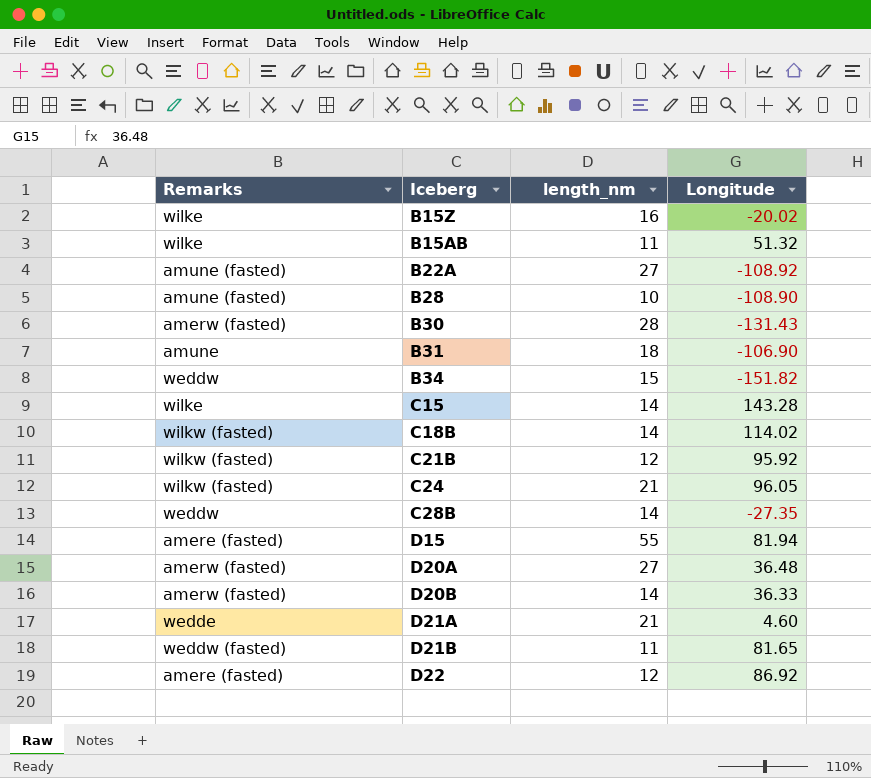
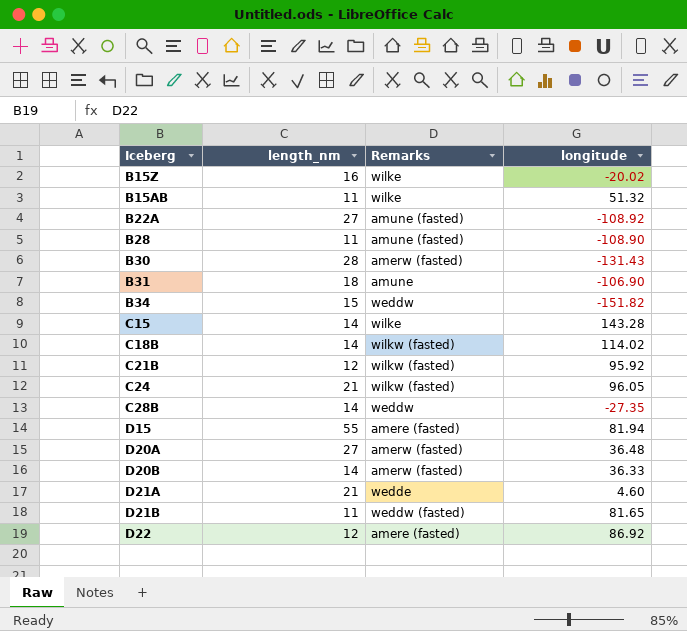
column Remarks | position: 1 -> 3
column name: Longitude -> longitude
B28 | length_nm: 10 -> 11

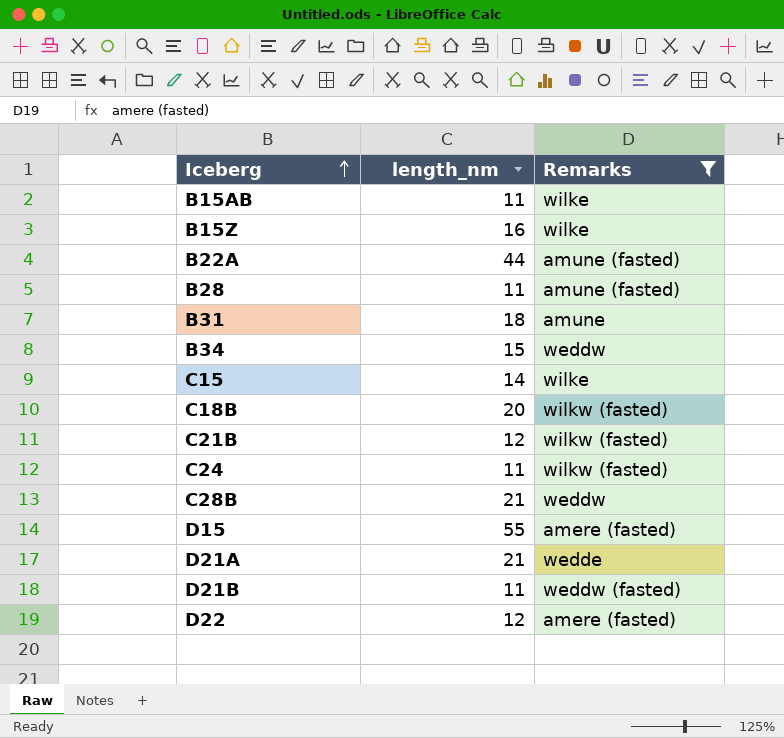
filter: none -> Remarks != amerw (fasted)
row order: none -> Iceberg ascending
column longitude | position: 4 -> none
B22A | length_nm: 27 -> 44
C18B | length_nm: 14 -> 20
C24 | length_nm: 21 -> 11
C28B | length_nm: 14 -> 21

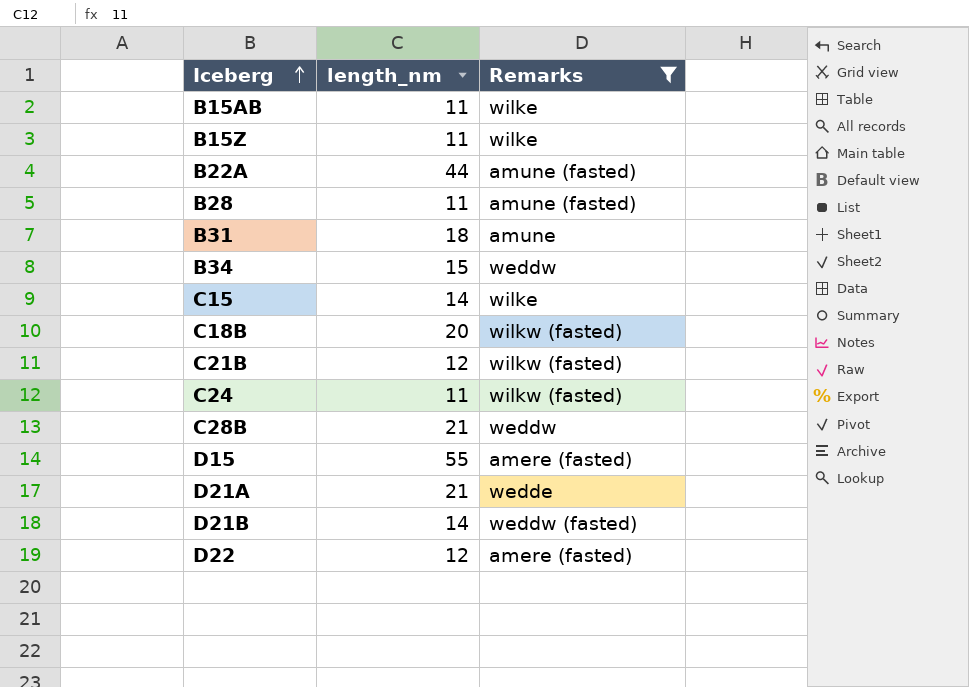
B15Z | length_nm: 16 -> 11
D21B | length_nm: 11 -> 14

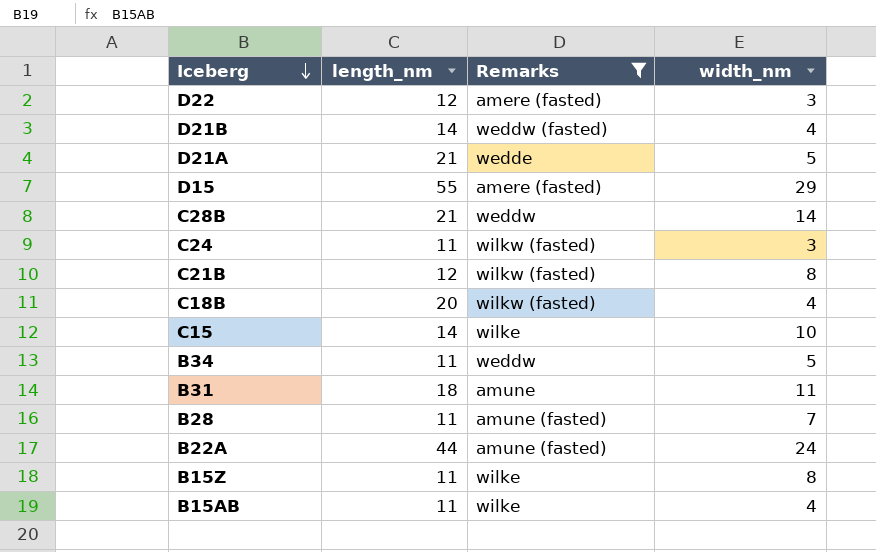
row order: Iceberg ascending -> Iceberg descending
column width_nm | position: none -> 4
B34 | length_nm: 15 -> 11

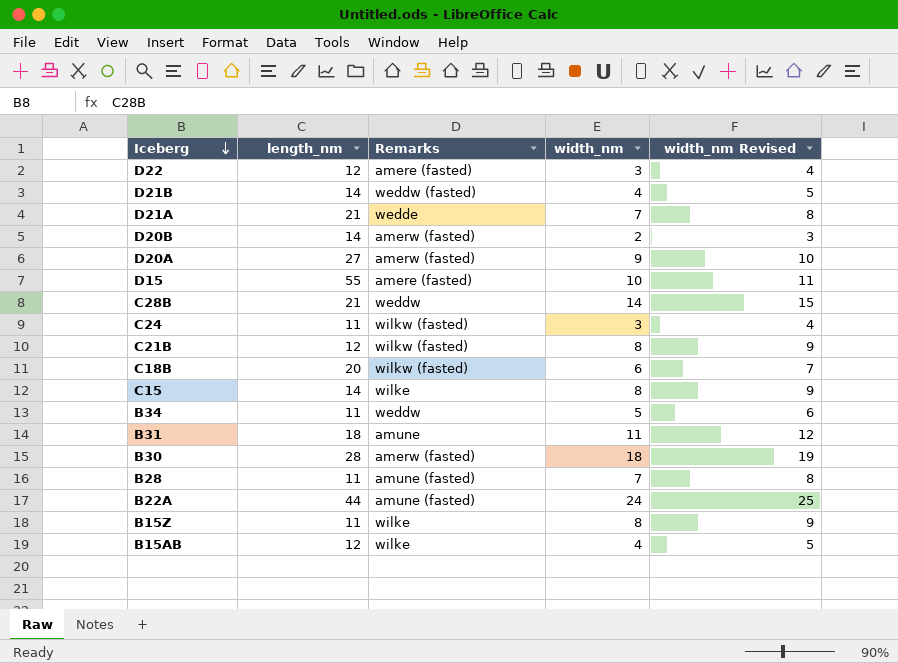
filter: Remarks != amerw (fasted) -> none
column width_nm Revised | formula: none -> [width_nm] + 1
D21A | width_nm: 5 -> 7
D15 | width_nm: 29 -> 10
C18B | width_nm: 4 -> 6
C15 | width_nm: 10 -> 8
B15AB | length_nm: 11 -> 12

